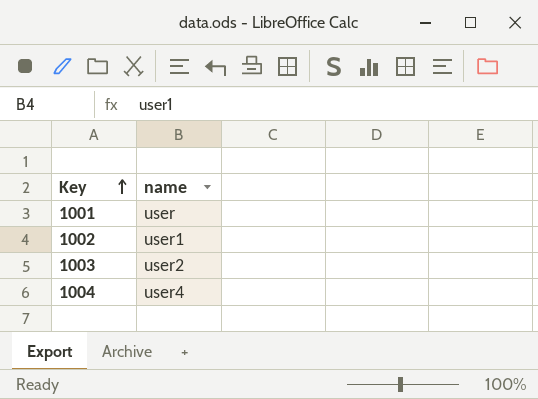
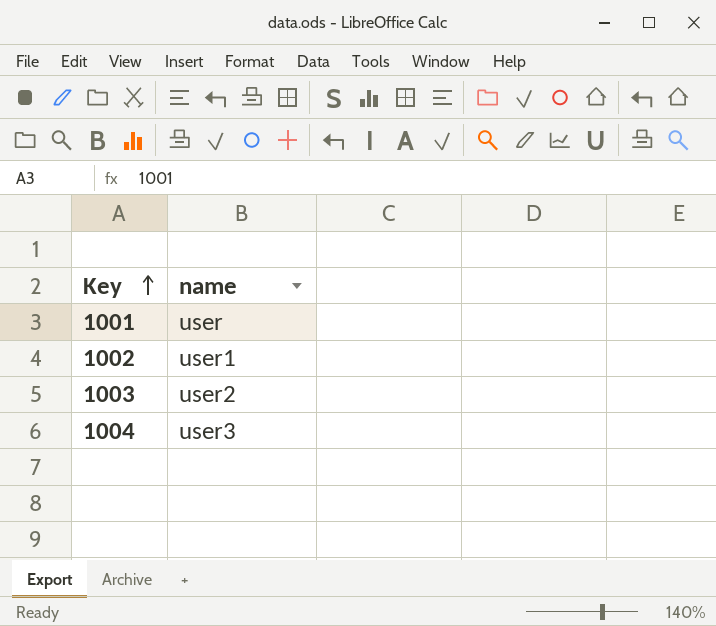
1004 | name: user4 -> user3

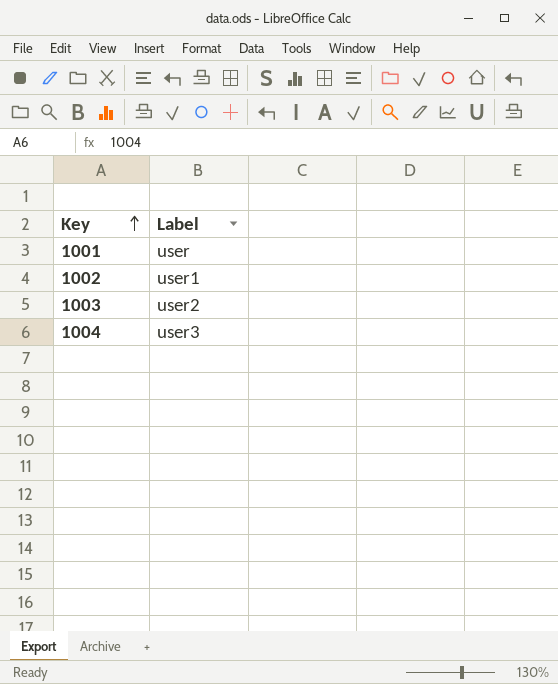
column name: name -> Label

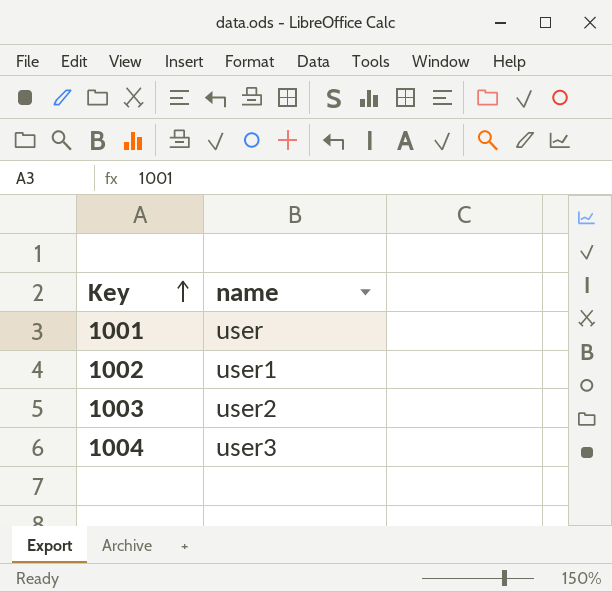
column name: Label -> name

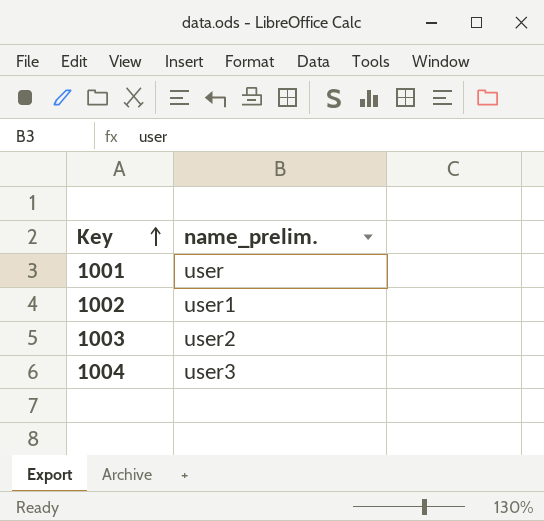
column name: name -> name_prelim.

